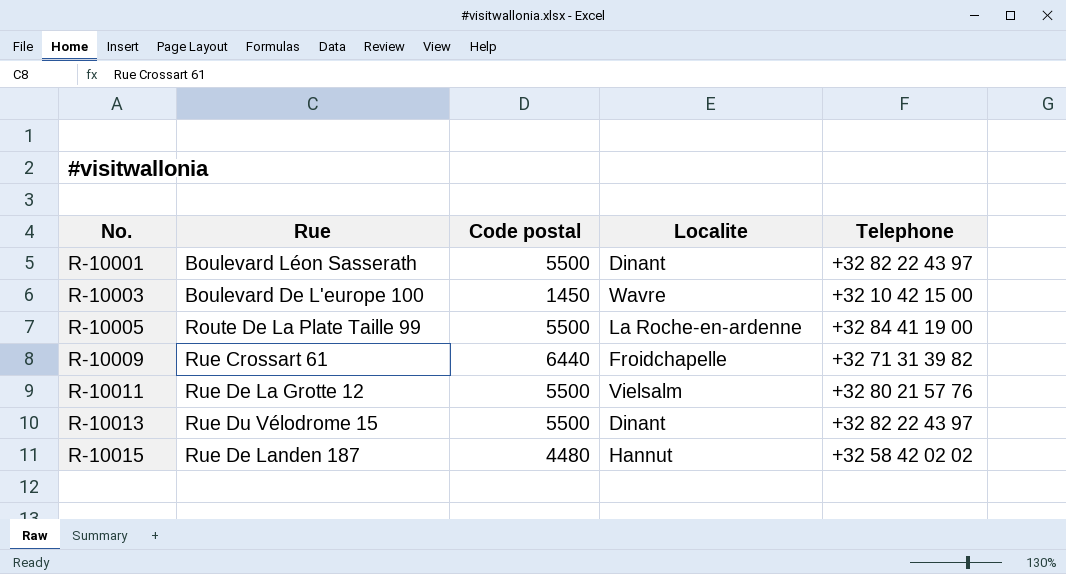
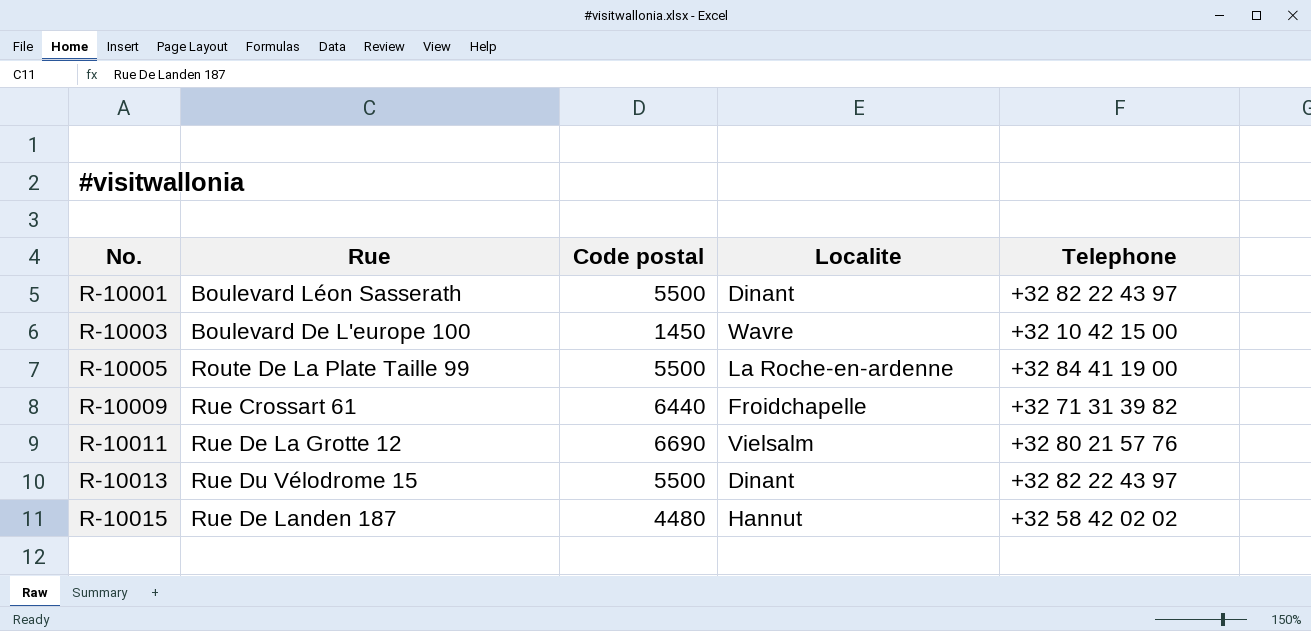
R-10011 | Code postal: 5500 -> 6690

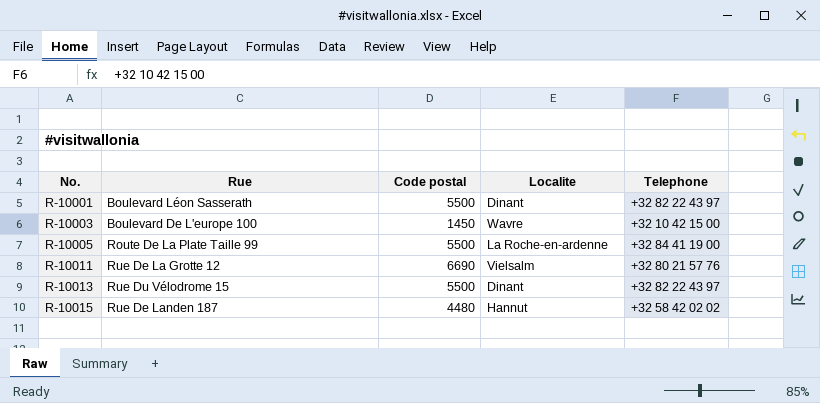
row R-10009: Rue Crossart 61 | 6440 | Froidchapelle | +32 71 31 39 82 -> none

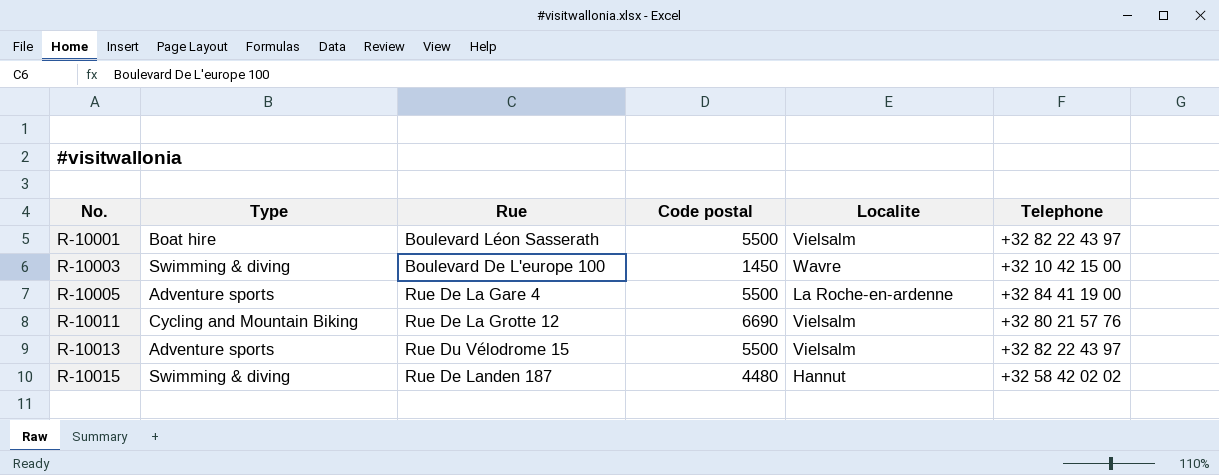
column Type | position: none -> 2
R-10001 | Localite: Dinant -> Vielsalm
R-10005 | Rue: Route De La Plate Taille 99 -> Rue De La Gare 4
R-10013 | Localite: Dinant -> Vielsalm

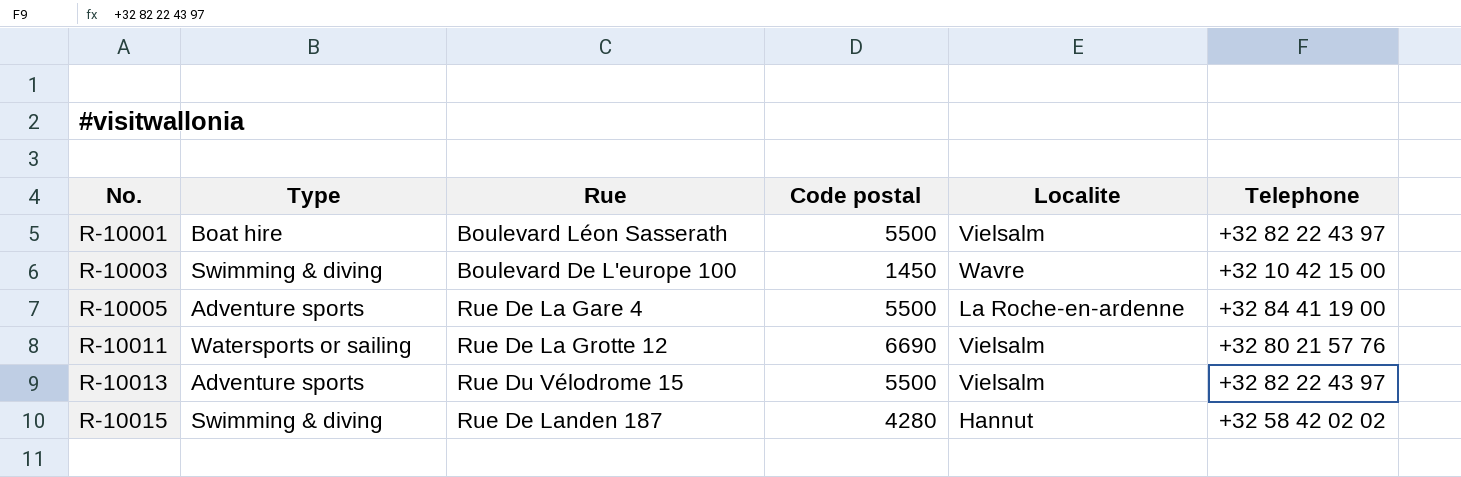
R-10011 | Type: Cycling and Mountain Biking -> Watersports or sailing
R-10015 | Code postal: 4480 -> 4280

